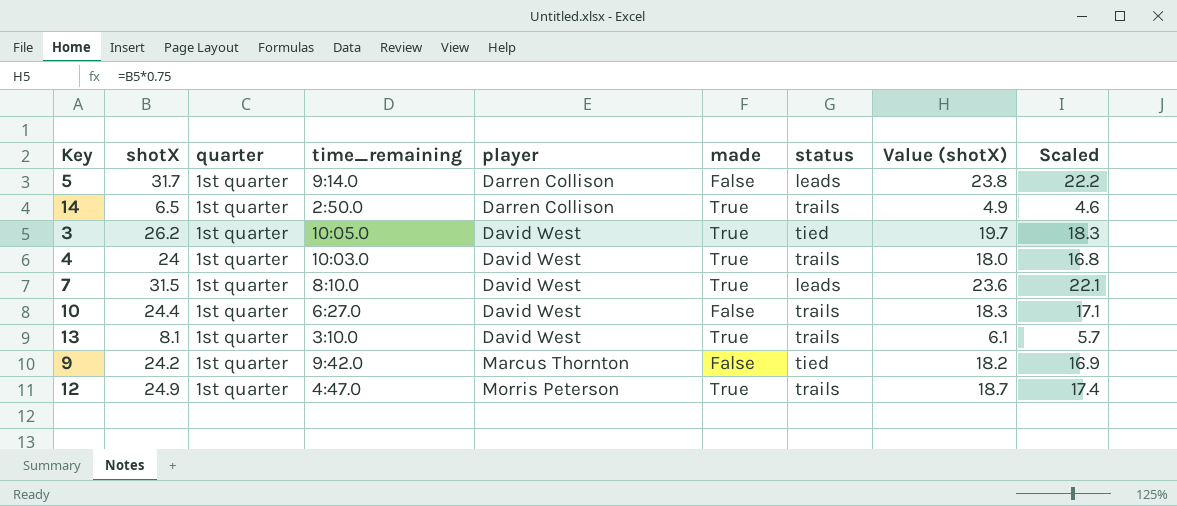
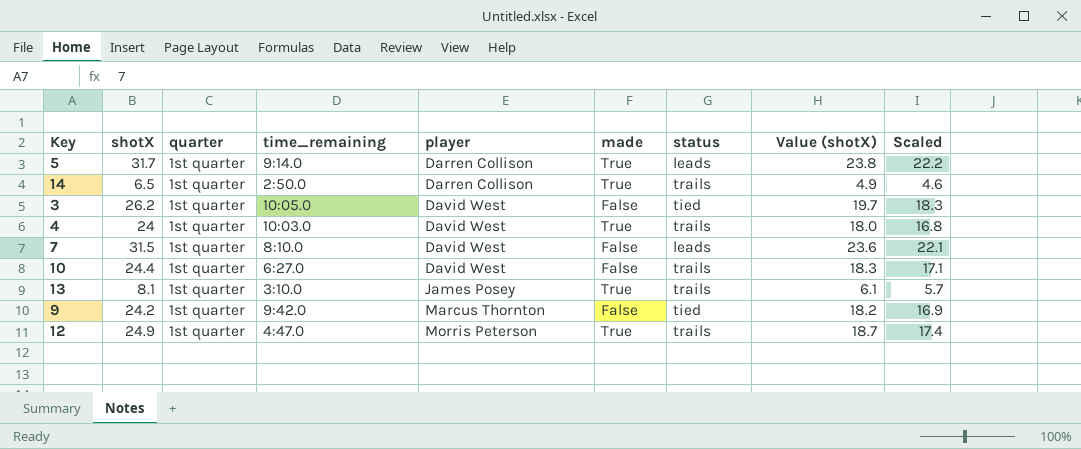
5 | made: False -> True
3 | made: True -> False
7 | made: True -> False
13 | player: David West -> James Posey

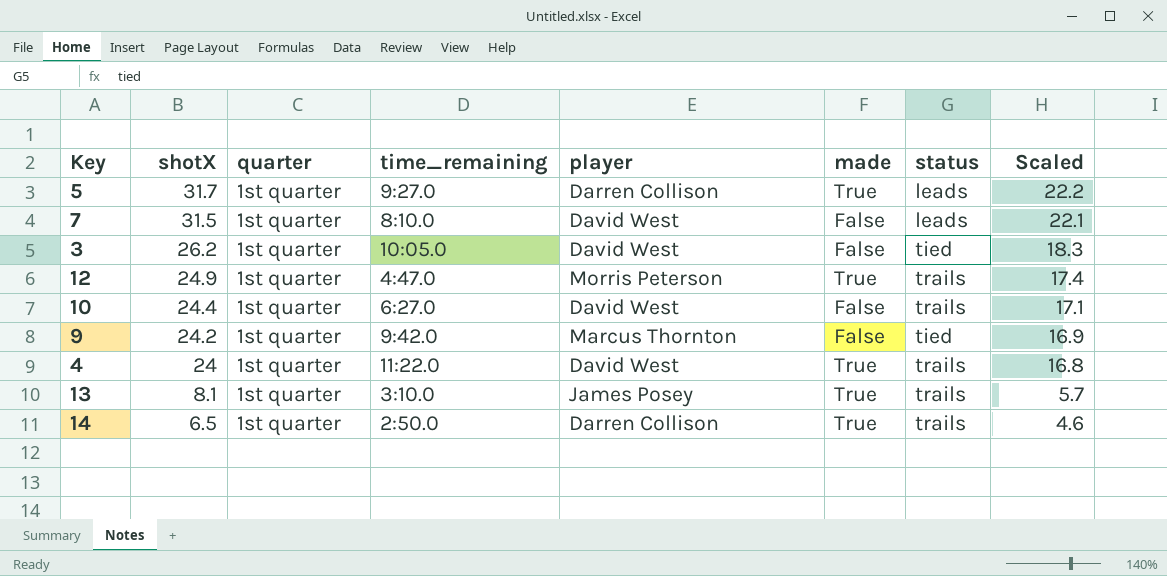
row order: player ascending -> shotX descending
column Value (shotX) | formula: [shotX] * 0.75 -> none
5 | time_remaining: 9:14.0 -> 9:27.0
4 | time_remaining: 10:03.0 -> 11:22.0

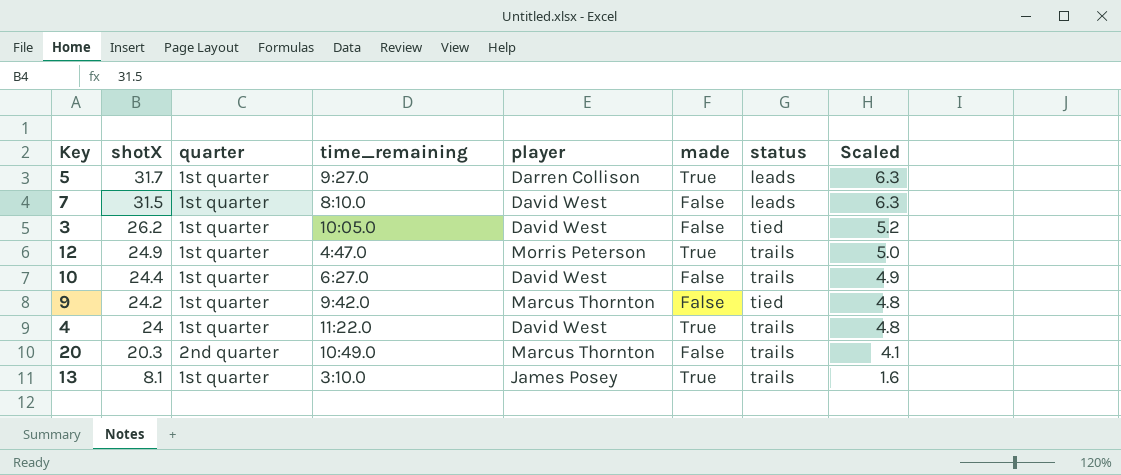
column Scaled | formula: [shotX] * 0.7 -> [shotX] * 0.2
row 14: 6.5 | 1st quarter | 2:50.0 | Darren Collison | True | trails | 4.6 -> none
row 20: none -> 20.3 | 2nd quarter | 10:49.0 | Marcus Thornton | False | trails | 4.1

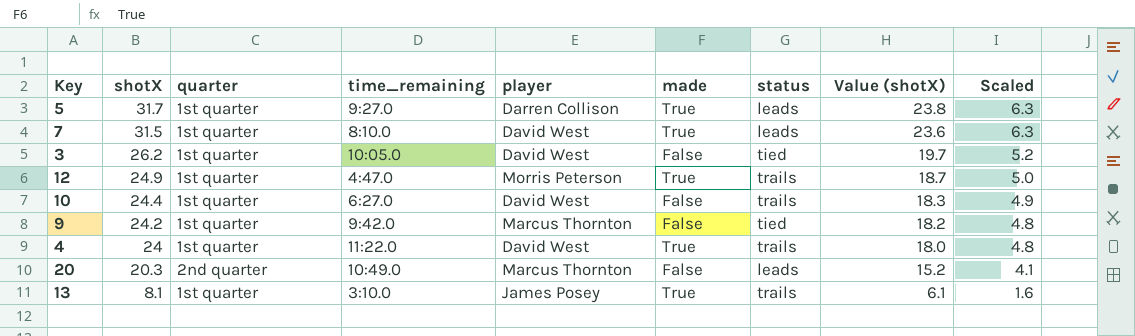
column Value (shotX) | formula: none -> [shotX] * 0.75
7 | made: False -> True
20 | status: trails -> leads

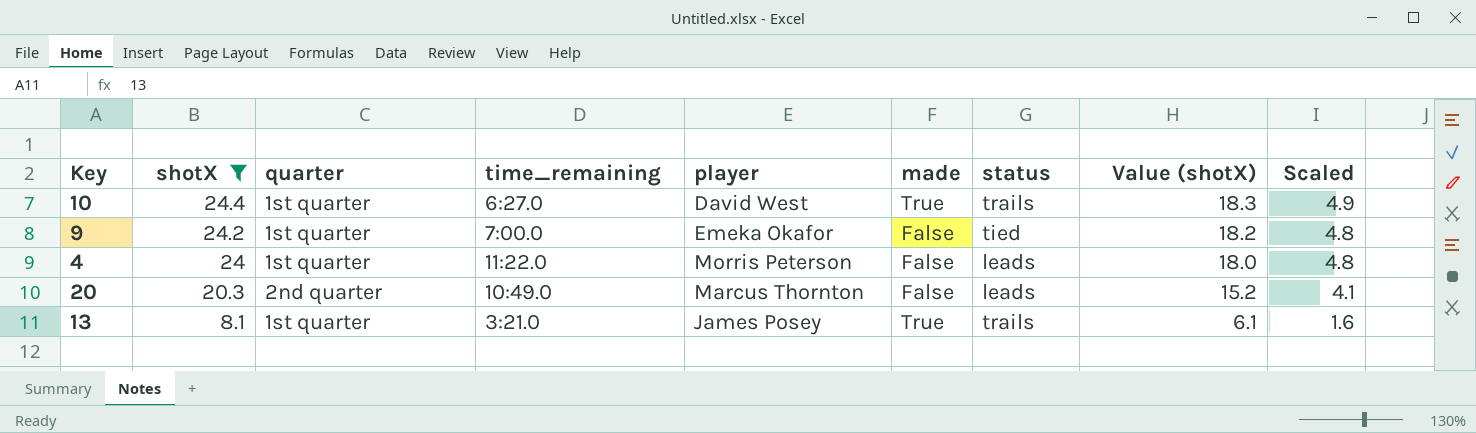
filter: none -> shotX <= 24.4
10 | made: False -> True
9 | time_remaining: 9:42.0 -> 7:00.0
9 | player: Marcus Thornton -> Emeka Okafor
4 | player: David West -> Morris Peterson
4 | made: True -> False
4 | status: trails -> leads
13 | time_remaining: 3:10.0 -> 3:21.0

